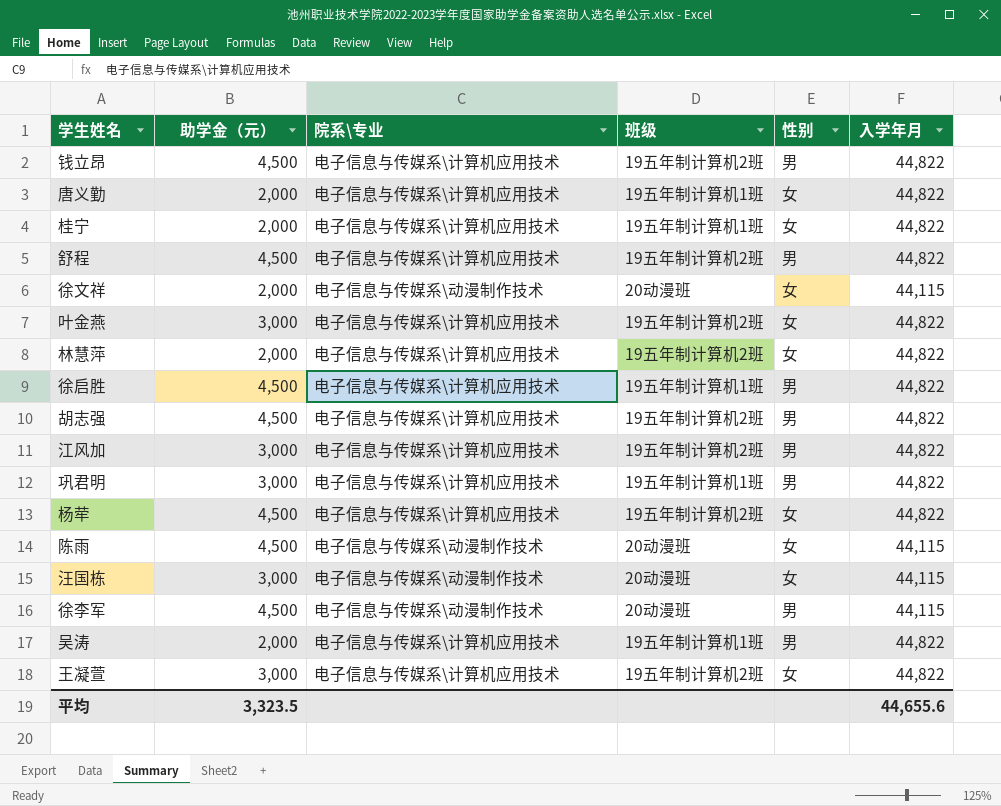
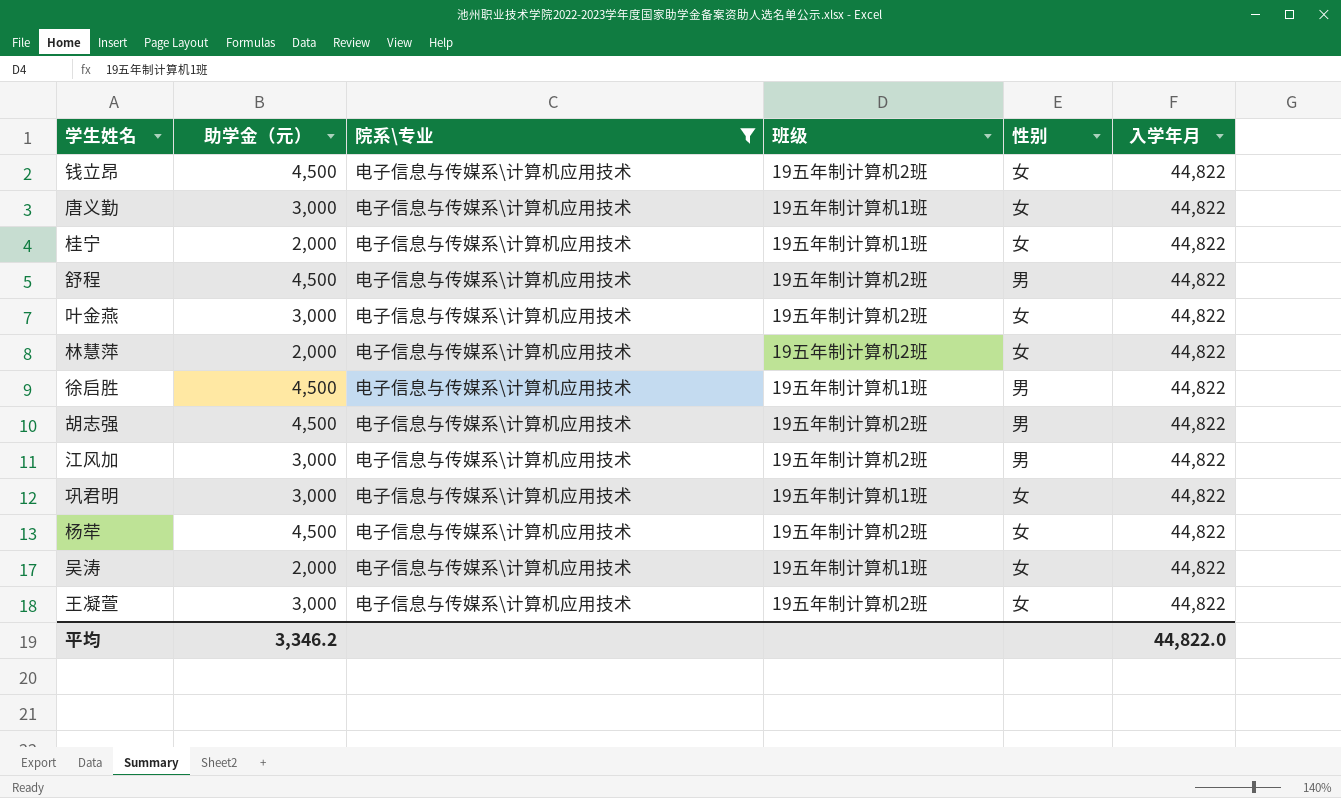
filter: none -> 院系\专业 = 电子信息与传媒系\计算机应用技术
钱立昂 | 性别: 男 -> 女
唐义勤 | 助学金（元）: 2,000 -> 3,000
巩君明 | 性别: 男 -> 女
吴涛 | 性别: 男 -> 女
平均 | 助学金（元）: 3,323.5 -> 3,346.2
平均 | 入学年月: 44,655.6 -> 44,822.0

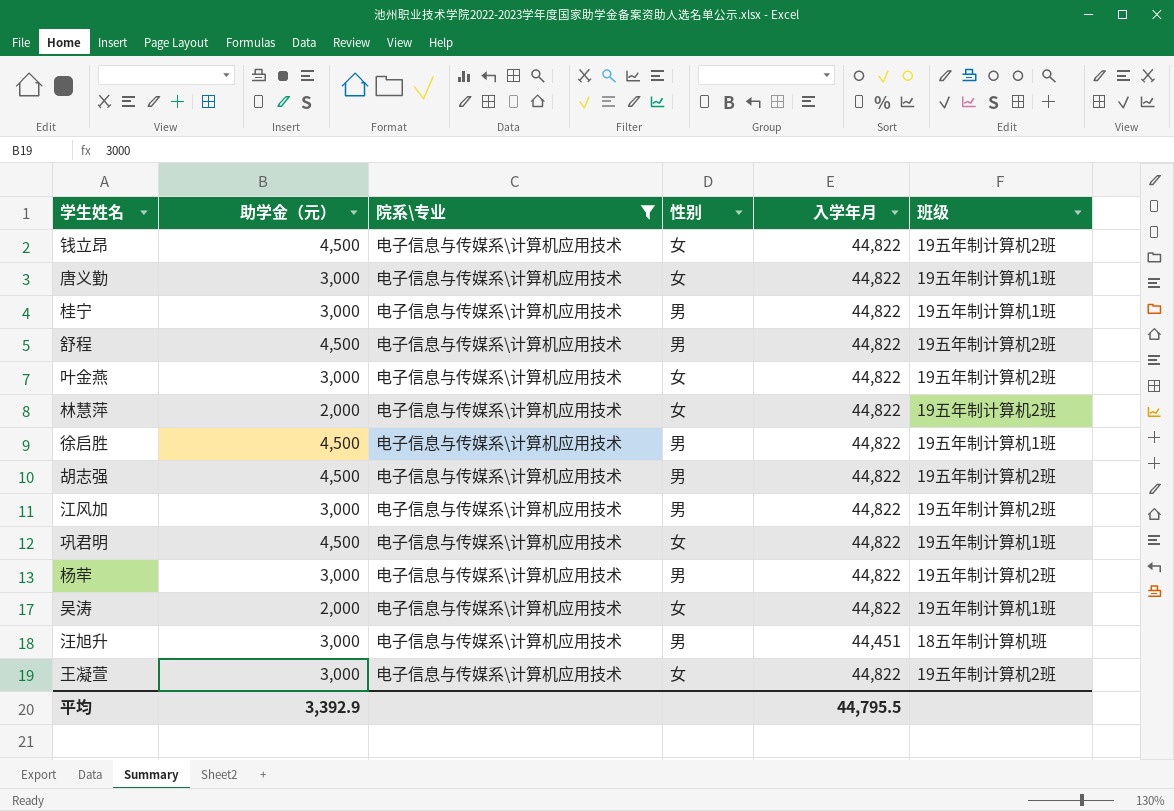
column 班级 | position: 4 -> 6
桂宁 | 助学金（元）: 2,000 -> 3,000
桂宁 | 性别: 女 -> 男
巩君明 | 助学金（元）: 3,000 -> 4,500
杨荦 | 助学金（元）: 4,500 -> 3,000
杨荦 | 性别: 女 -> 男
row 汪旭升: none -> 3,000 | 电子信息与传媒系\计算机应用技术 | 男 | 44,451 | 18五年制计算机班
平均 | 助学金（元）: 3,346.2 -> 3,392.9
平均 | 入学年月: 44,822.0 -> 44,795.5

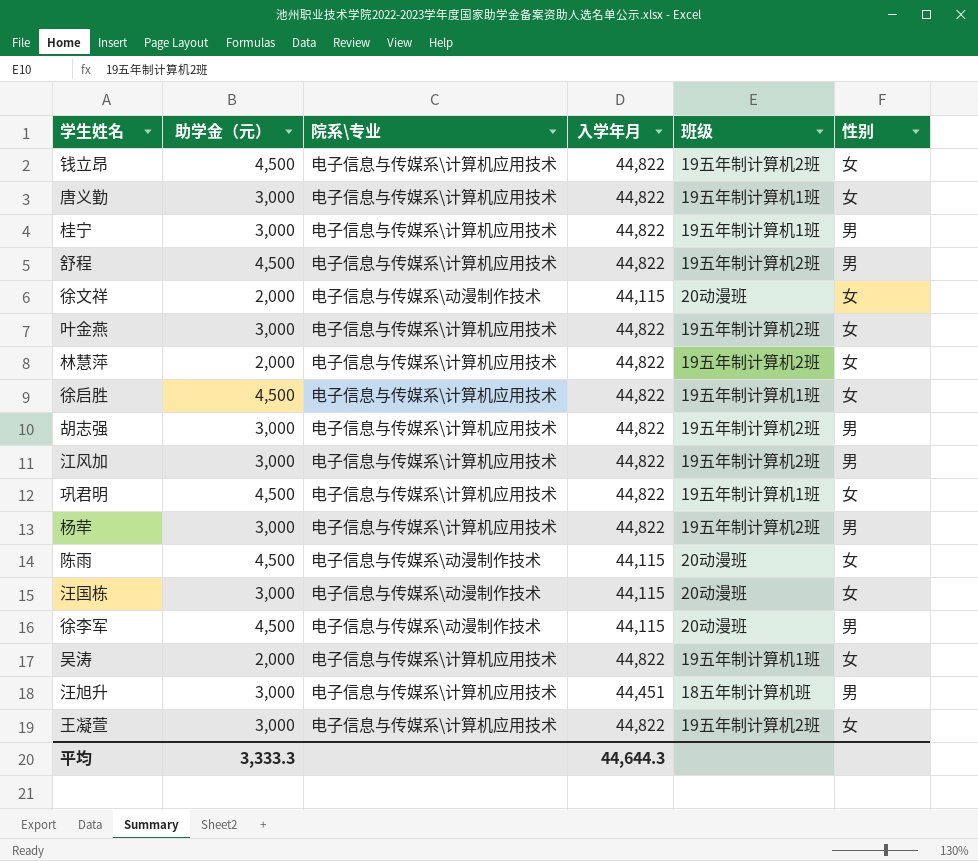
filter: 院系\专业 = 电子信息与传媒系\计算机应用技术 -> none
column 性别 | position: 4 -> 6
徐启胜 | 性别: 男 -> 女
胡志强 | 助学金（元）: 4,500 -> 3,000
平均 | 助学金（元）: 3,392.9 -> 3,333.3
平均 | 入学年月: 44,795.5 -> 44,644.3

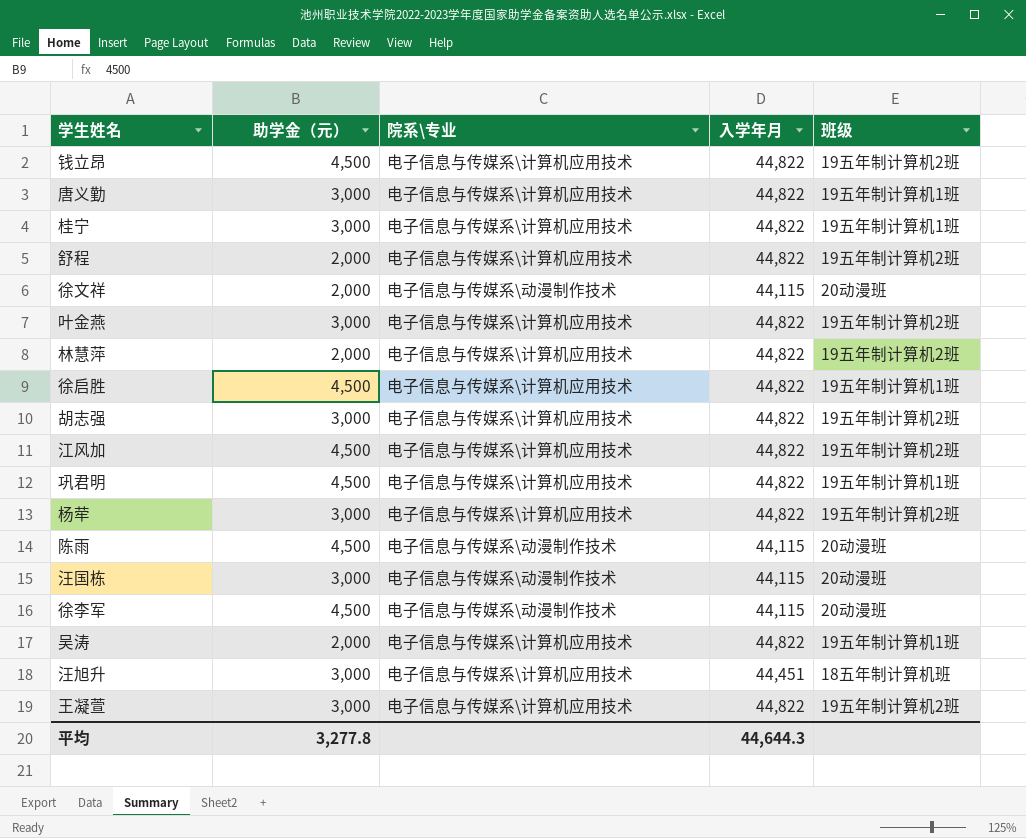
column 性别 | position: 6 -> none
舒程 | 助学金（元）: 4,500 -> 2,000
江风加 | 助学金（元）: 3,000 -> 4,500
平均 | 助学金（元）: 3,333.3 -> 3,277.8

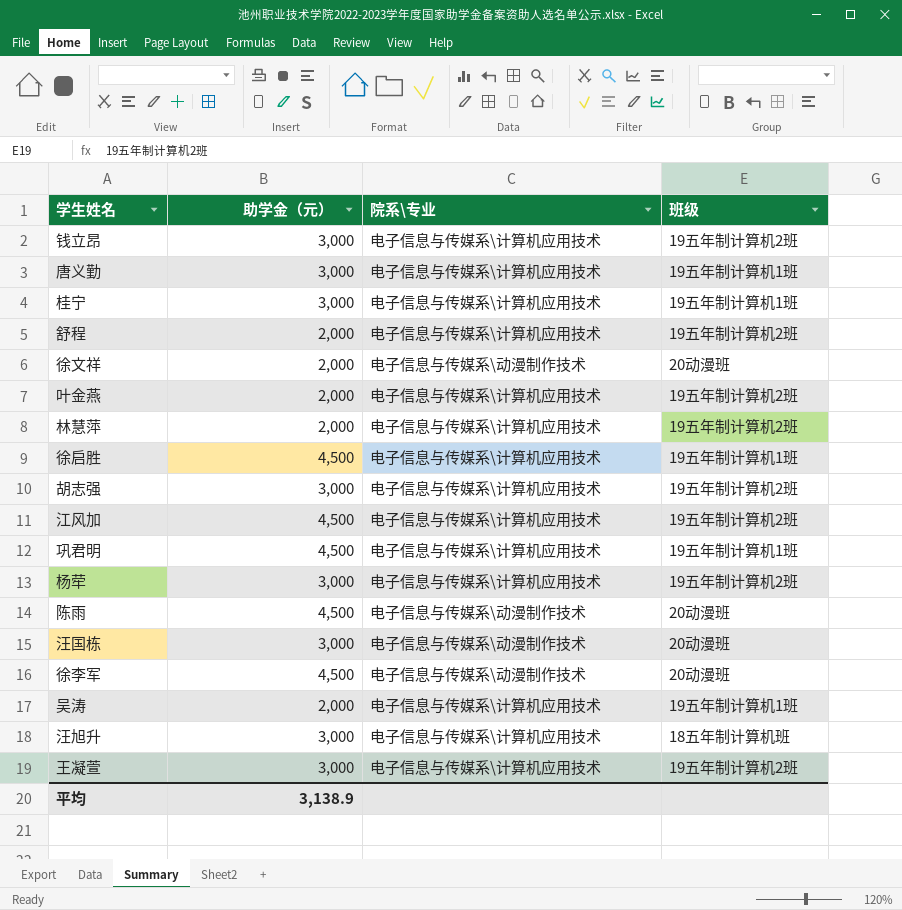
column 入学年月 | position: 4 -> none
钱立昂 | 助学金（元）: 4,500 -> 3,000
叶金燕 | 助学金（元）: 3,000 -> 2,000
平均 | 助学金（元）: 3,277.8 -> 3,138.9

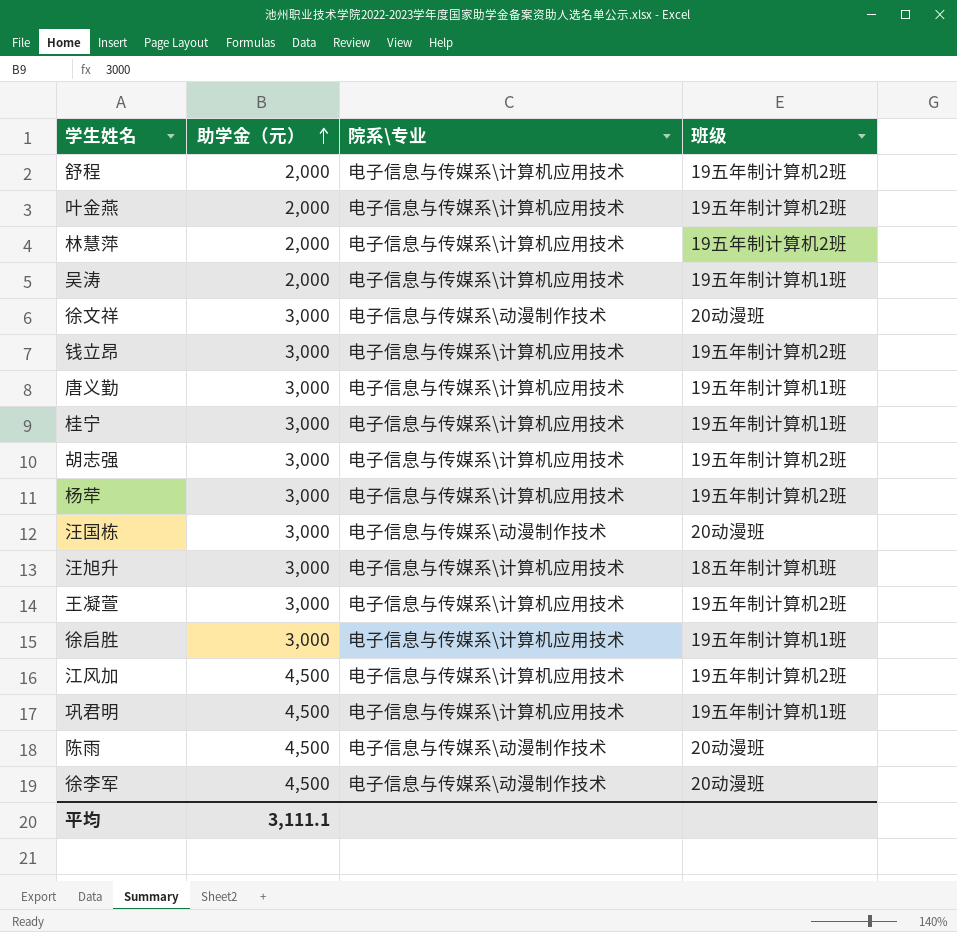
row order: none -> 助学金（元） ascending
徐文祥 | 助学金（元）: 2,000 -> 3,000
徐启胜 | 助学金（元）: 4,500 -> 3,000
平均 | 助学金（元）: 3,138.9 -> 3,111.1

